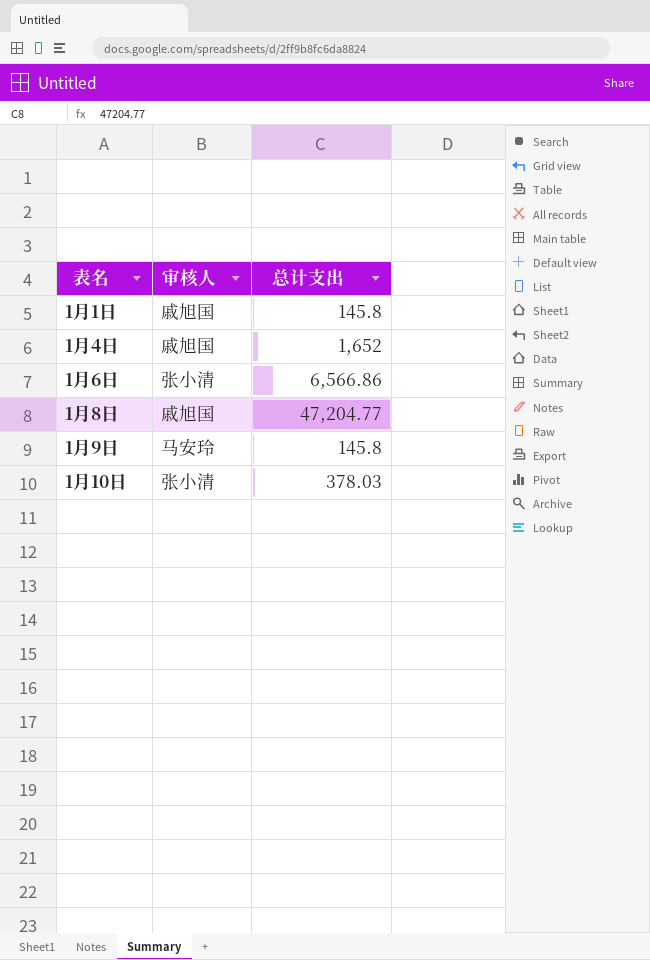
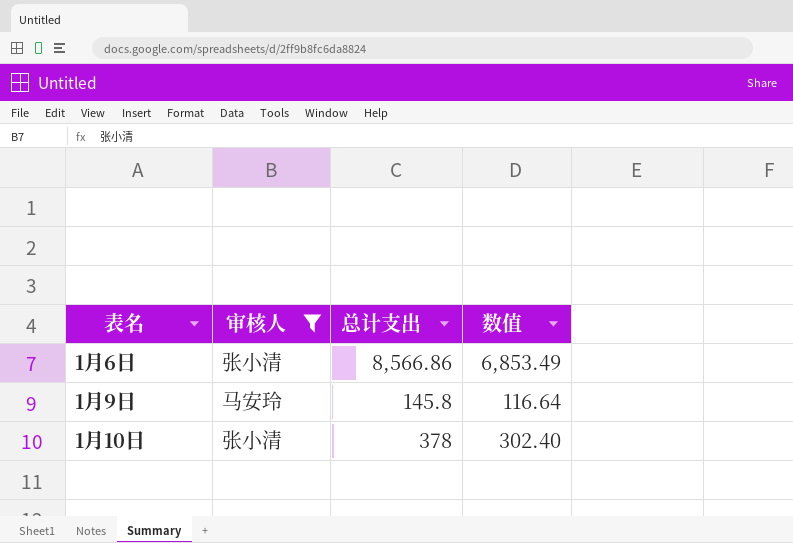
filter: none -> 审核人 != 戚旭国
column 数值 | formula: none -> [总计支出] * 0.8
1月6日 | 总计支出: 6,566.86 -> 8,566.86
1月10日 | 总计支出: 378.03 -> 378

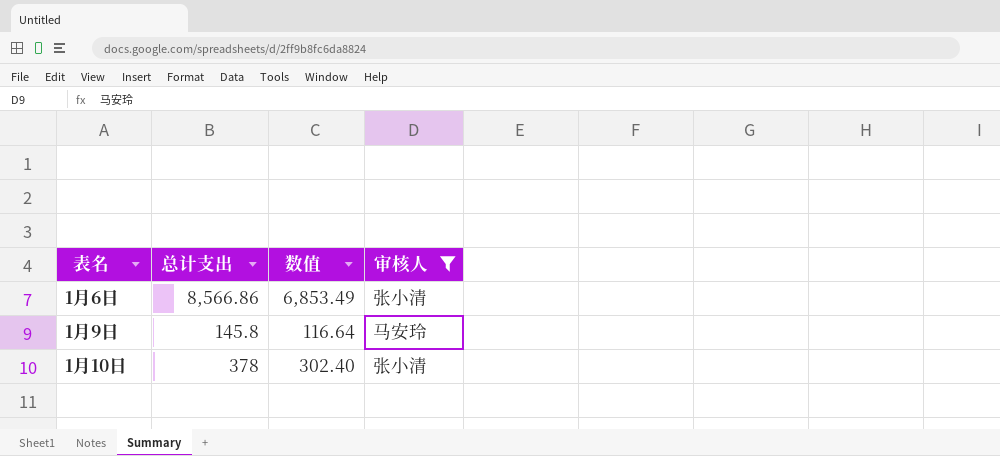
column 审核人 | position: 2 -> 4

